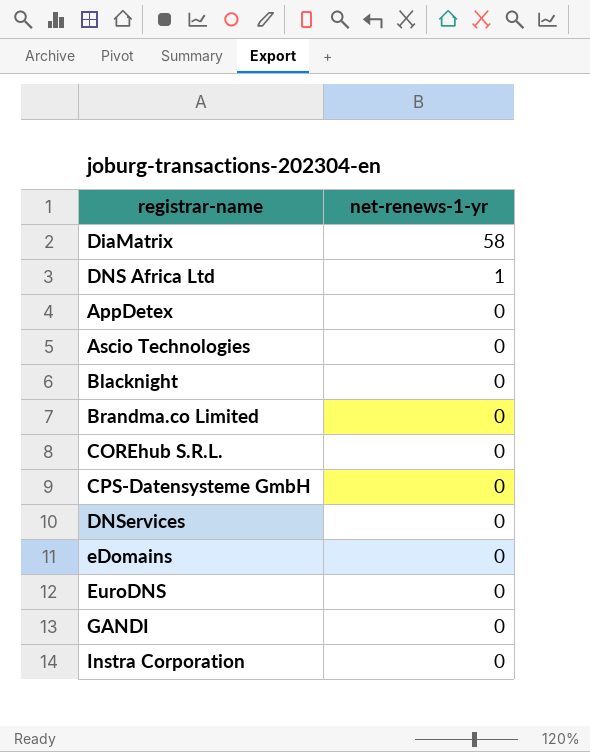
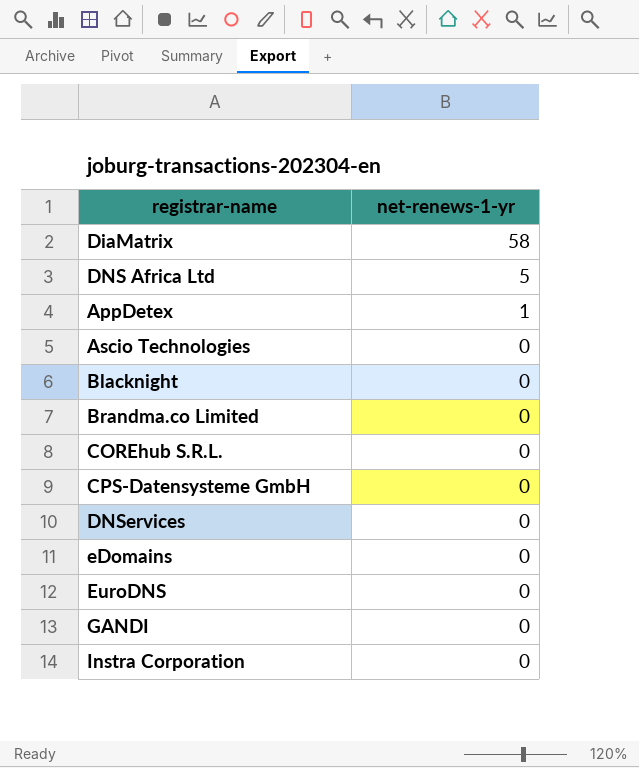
DNS Africa Ltd | net-renews-1-yr: 1 -> 5
AppDetex | net-renews-1-yr: 0 -> 1

